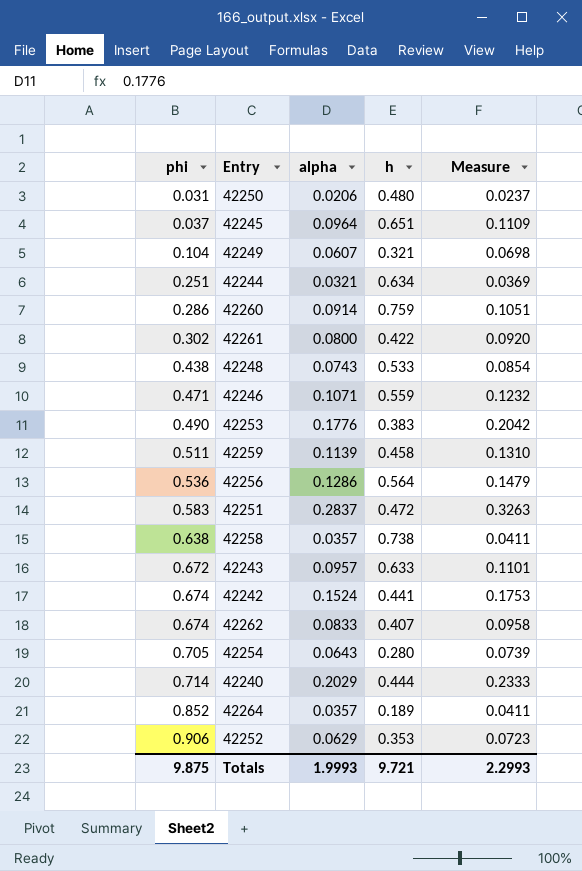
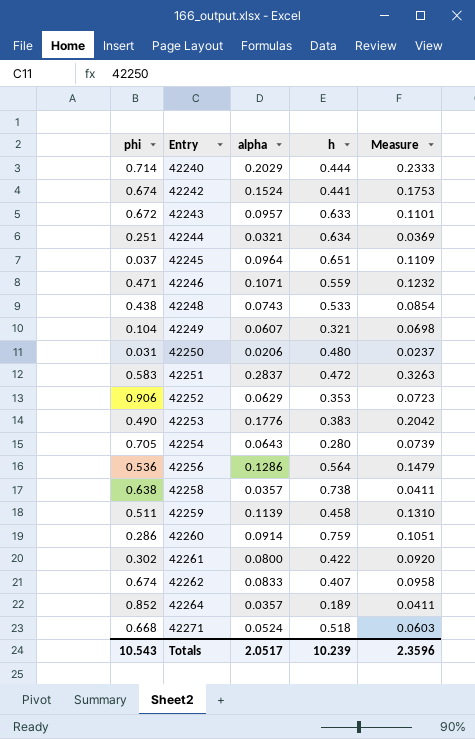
row order: phi ascending -> Entry ascending
row 42271: none -> 0.668 | 0.0524 | 0.518 | 0.0603
Totals | phi: 9.875 -> 10.543
Totals | alpha: 1.9993 -> 2.0517
Totals | h: 9.721 -> 10.239
Totals | Measure: 2.2993 -> 2.3596

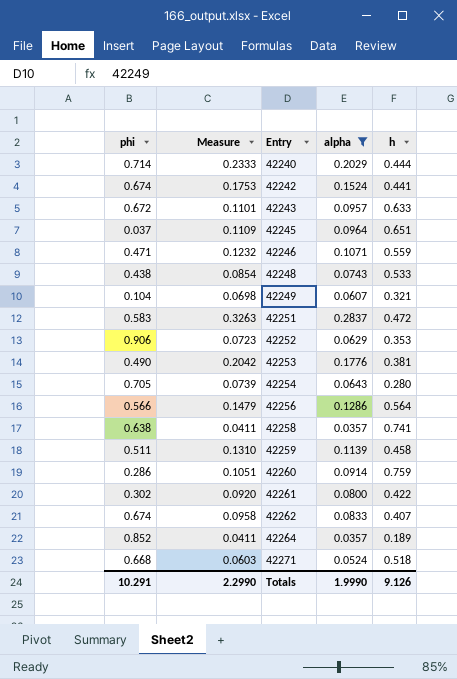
filter: none -> alpha >= 0.0357
column Measure | position: 5 -> 2
42253 | h: 0.383 -> 0.381
42256 | phi: 0.536 -> 0.566
42258 | h: 0.738 -> 0.741
Totals | phi: 10.543 -> 10.291
Totals | Measure: 2.3596 -> 2.2990
Totals | alpha: 2.0517 -> 1.9990
Totals | h: 10.239 -> 9.126

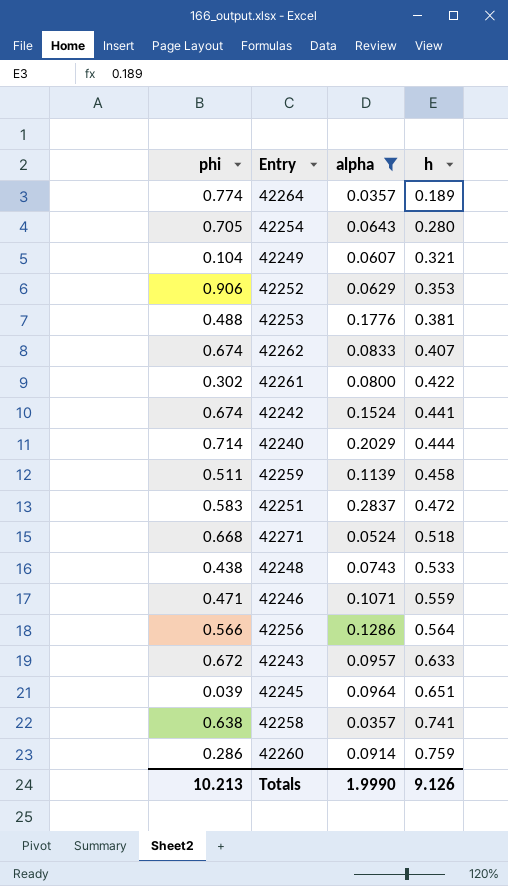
row order: Entry ascending -> h ascending
column Measure | formula: [alpha] * 1.15 -> none
42264 | phi: 0.852 -> 0.774
42253 | phi: 0.490 -> 0.488
42245 | phi: 0.037 -> 0.039
Totals | phi: 10.291 -> 10.213

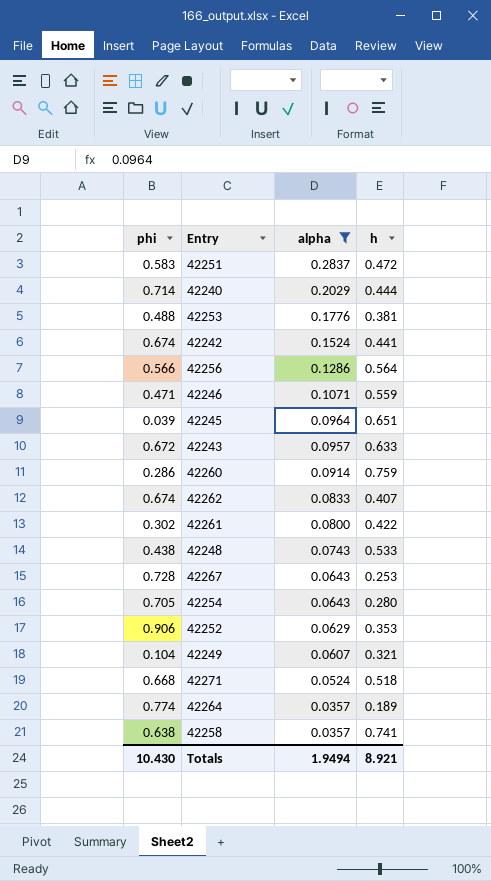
row order: h ascending -> alpha descending
row 42259: 0.511 | 0.1139 | 0.458 -> none
row 42267: none -> 0.728 | 0.0643 | 0.253
Totals | phi: 10.213 -> 10.430
Totals | alpha: 1.9990 -> 1.9494
Totals | h: 9.126 -> 8.921

